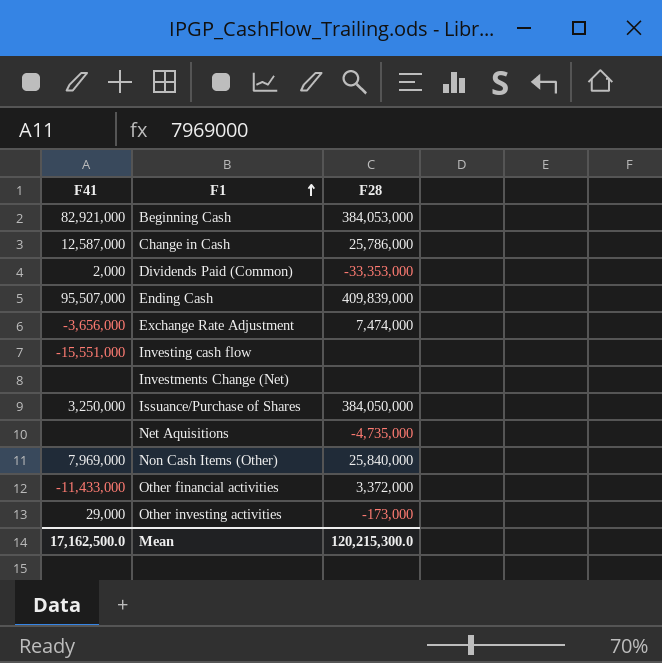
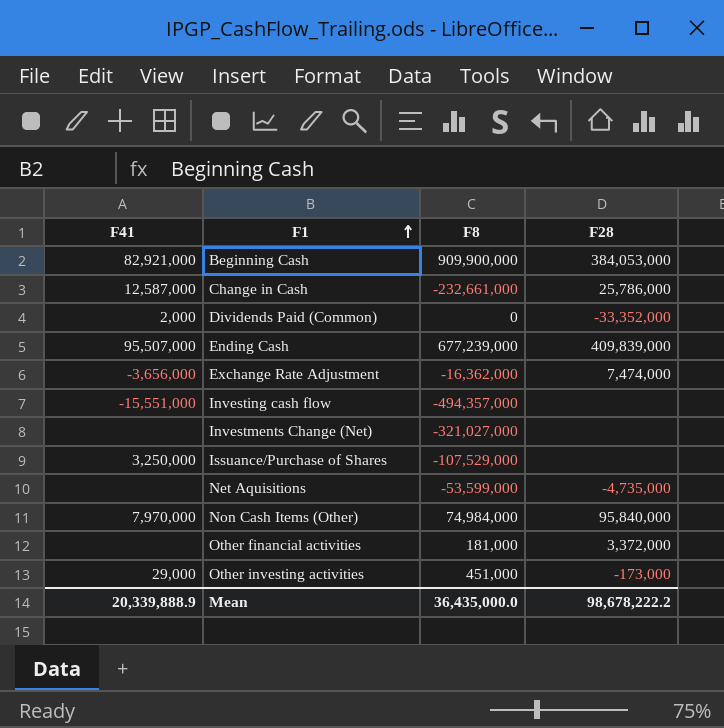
column F8 | position: none -> 3
Dividends Paid (Common) | F28: -33,353,000 -> -33,352,000
Issuance/Purchase of Shares | F28: 384,050,000 -> none
Non Cash Items (Other) | F41: 7,969,000 -> 7,970,000
Non Cash Items (Other) | F28: 25,840,000 -> 95,840,000
Other financial activities | F41: -11,433,000 -> none
Mean | F41: 17,162,500.0 -> 20,339,888.9
Mean | F28: 120,215,300.0 -> 98,678,222.2

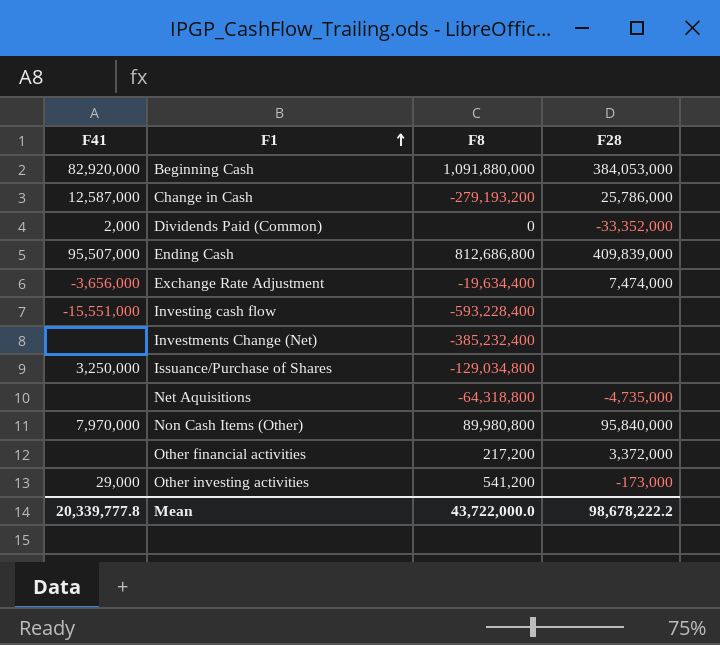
Beginning Cash | F41: 82,921,000 -> 82,920,000
Beginning Cash | F8: 909,900,000 -> 1,091,880,000
Change in Cash | F8: -232,661,000 -> -279,193,200
Ending Cash | F8: 677,239,000 -> 812,686,800
Exchange Rate Adjustment | F8: -16,362,000 -> -19,634,400
Investing cash flow | F8: -494,357,000 -> -593,228,400
Investments Change (Net) | F8: -321,027,000 -> -385,232,400
Issuance/Purchase of Shares | F8: -107,529,000 -> -129,034,800
Net Aquisitions | F8: -53,599,000 -> -64,318,800
Non Cash Items (Other) | F8: 74,984,000 -> 89,980,800
Other financial activities | F8: 181,000 -> 217,200
Other investing activities | F8: 451,000 -> 541,200
Mean | F41: 20,339,888.9 -> 20,339,777.8
Mean | F8: 36,435,000.0 -> 43,722,000.0

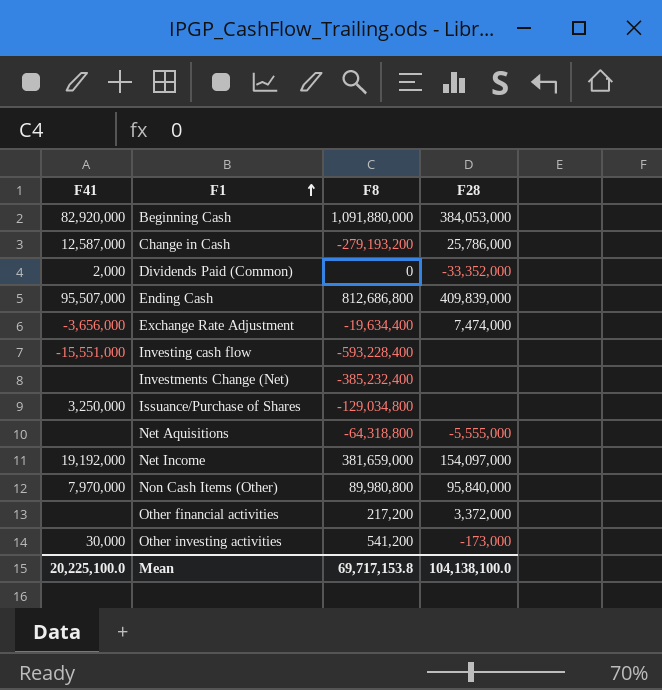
Net Aquisitions | F28: -4,735,000 -> -5,555,000
row Net Income: none -> 19,192,000 | 381,659,000 | 154,097,000
Other investing activities | F41: 29,000 -> 30,000
Mean | F41: 20,339,777.8 -> 20,225,100.0
Mean | F8: 43,722,000.0 -> 69,717,153.8
Mean | F28: 98,678,222.2 -> 104,138,100.0

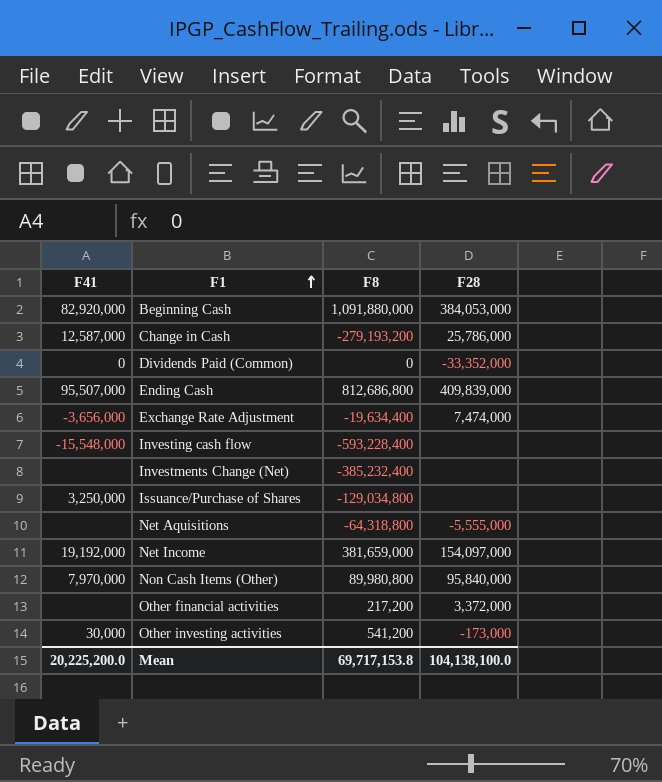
Dividends Paid (Common) | F41: 2,000 -> 0
Investing cash flow | F41: -15,551,000 -> -15,548,000
Mean | F41: 20,225,100.0 -> 20,225,200.0

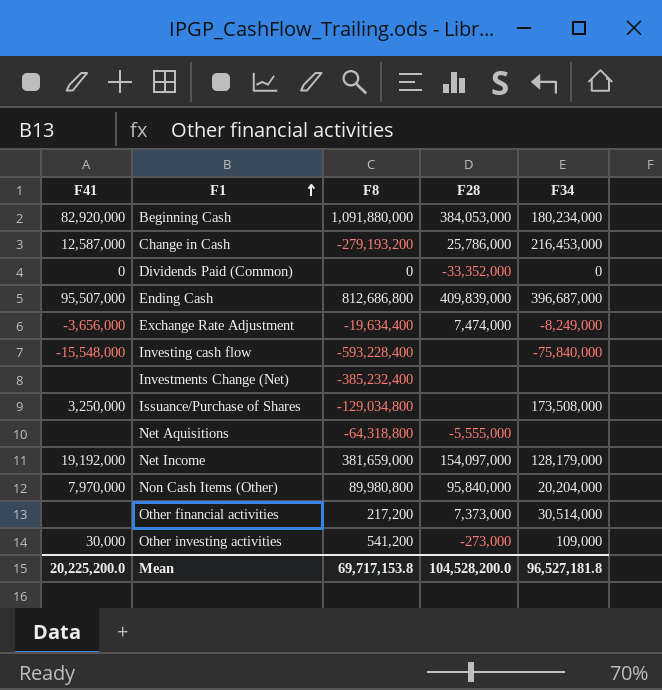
column F34 | position: none -> 5
Other financial activities | F28: 3,372,000 -> 7,373,000
Other investing activities | F28: -173,000 -> -273,000
Mean | F28: 104,138,100.0 -> 104,528,200.0

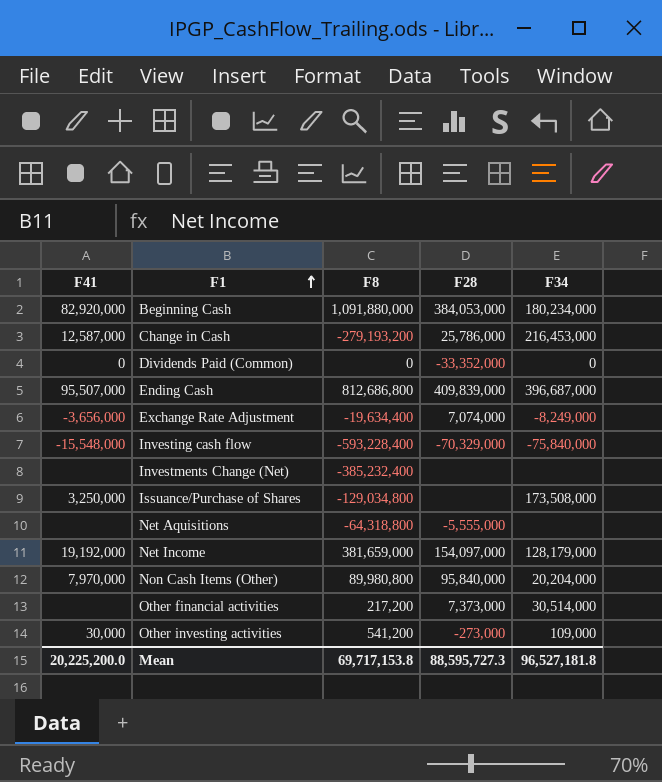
Exchange Rate Adjustment | F28: 7,474,000 -> 7,074,000
Investing cash flow | F28: none -> -70,329,000
Mean | F28: 104,528,200.0 -> 88,595,727.3

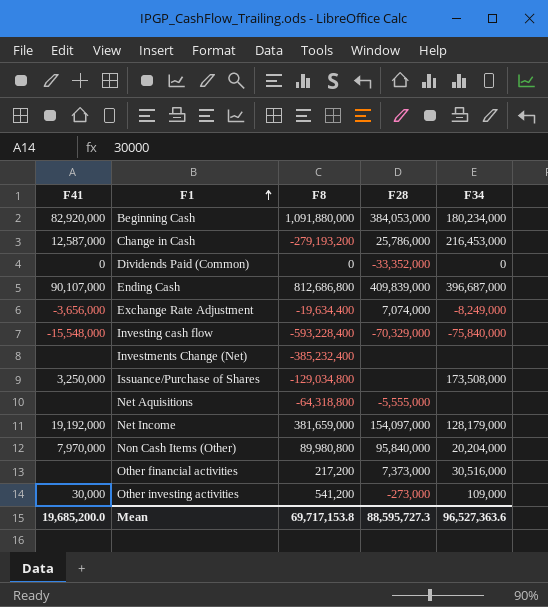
Ending Cash | F41: 95,507,000 -> 90,107,000
Other financial activities | F34: 30,514,000 -> 30,516,000
Mean | F41: 20,225,200.0 -> 19,685,200.0
Mean | F34: 96,527,181.8 -> 96,527,363.6

